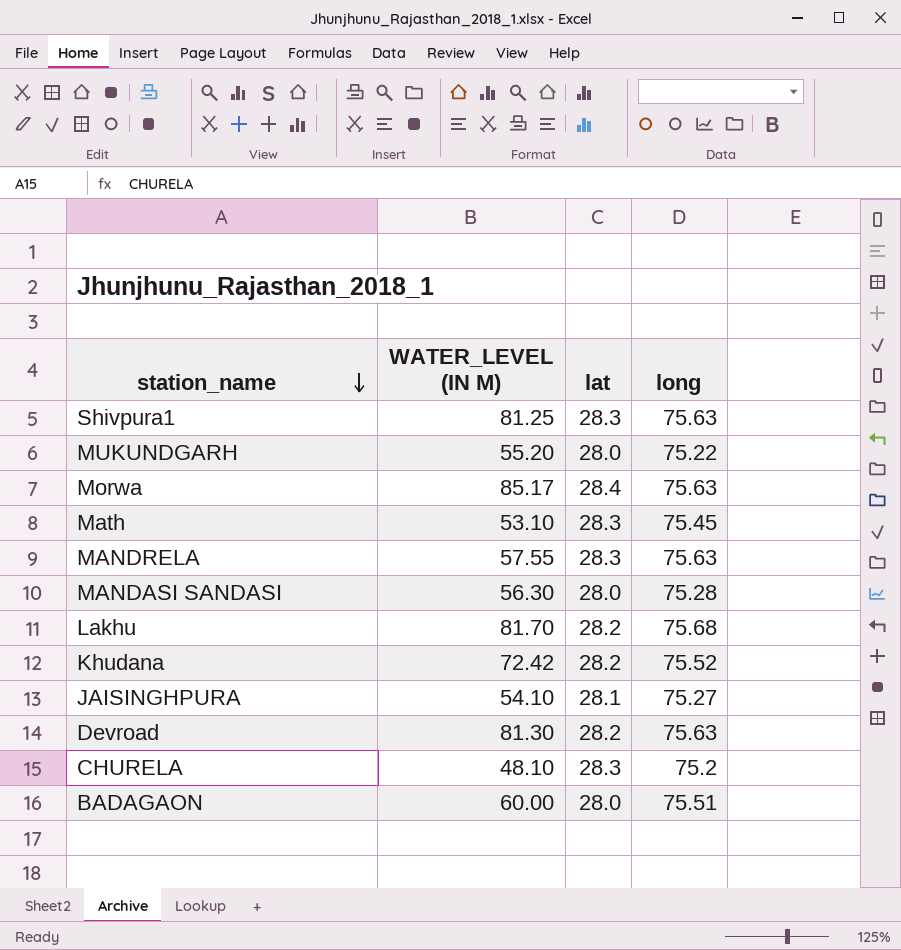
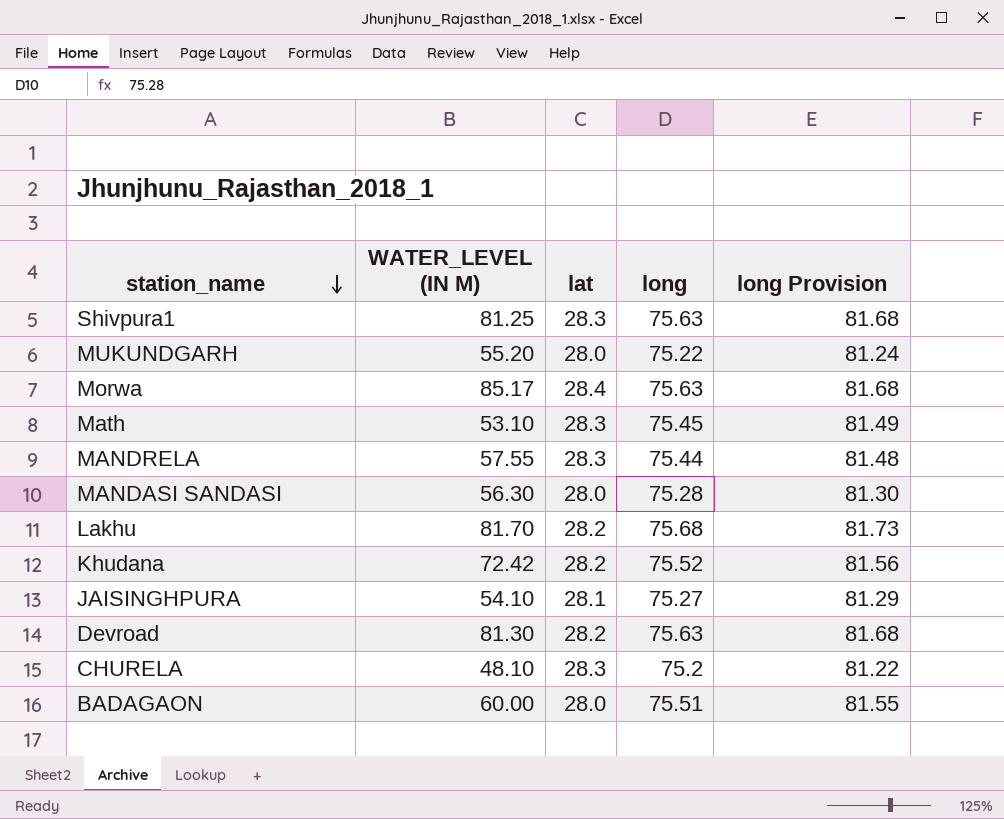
column long Provision | formula: none -> [long] * 1.08
MANDRELA | long: 75.63 -> 75.44

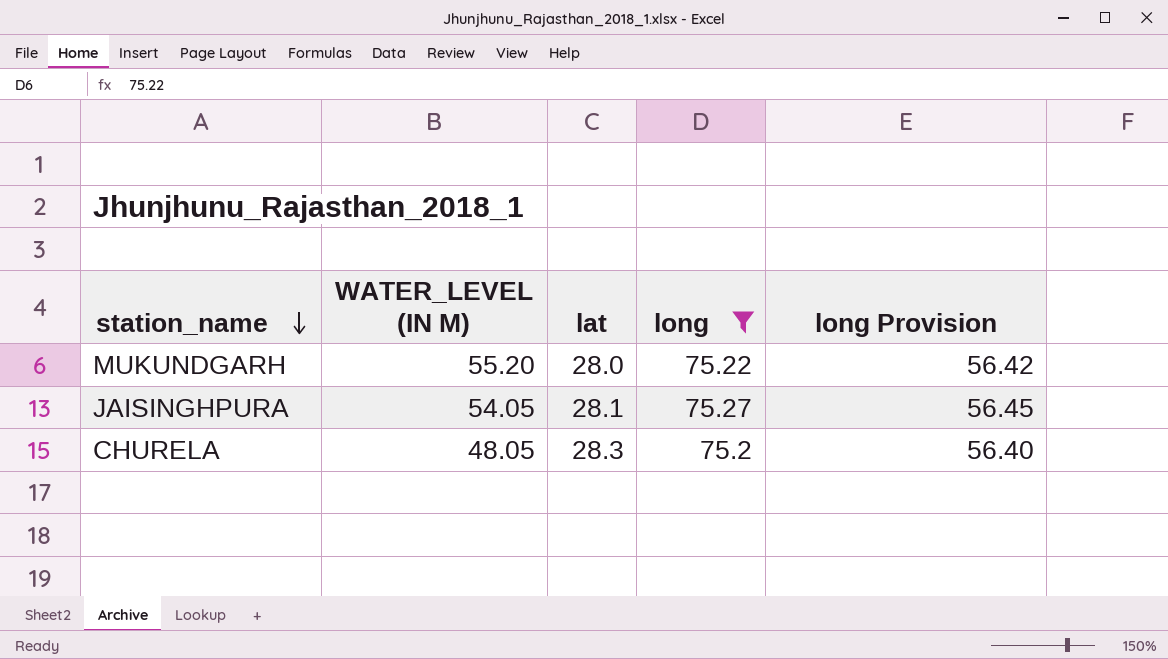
filter: none -> long <= 75.27
column long Provision | formula: [long] * 1.08 -> [long] * 0.75
JAISINGHPURA | WATER_LEVEL (IN M): 54.10 -> 54.05
CHURELA | WATER_LEVEL (IN M): 48.10 -> 48.05

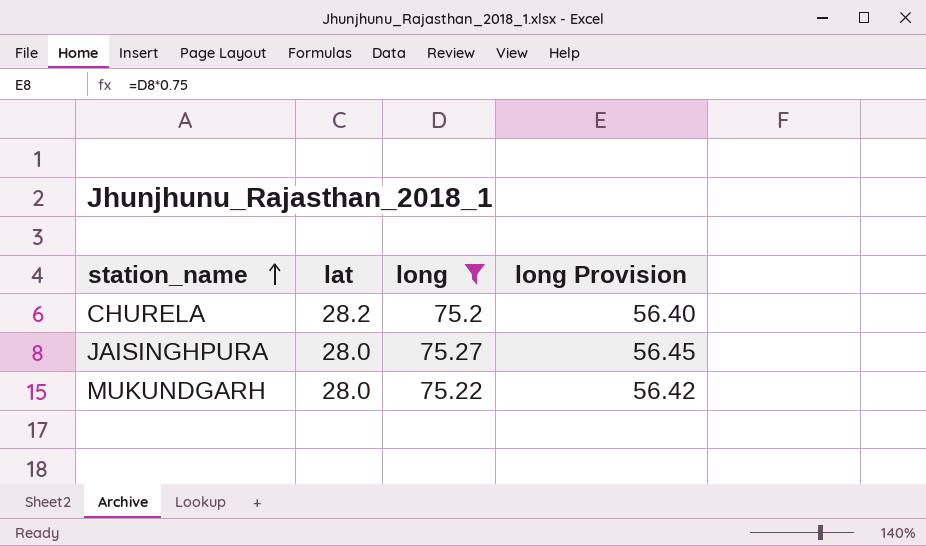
row order: station_name descending -> station_name ascending
column WATER_LEVEL (IN M) | position: 2 -> none
CHURELA | lat: 28.3 -> 28.2
JAISINGHPURA | lat: 28.1 -> 28.0

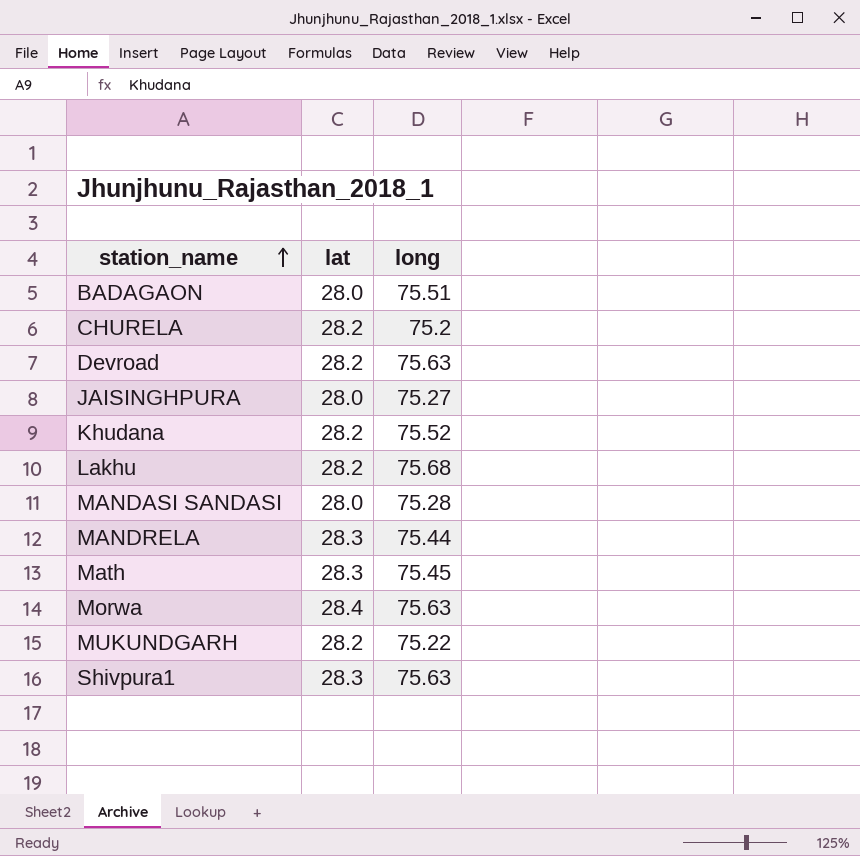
filter: long <= 75.27 -> none
column long Provision | formula: [long] * 0.75 -> none
MUKUNDGARH | lat: 28.0 -> 28.2

